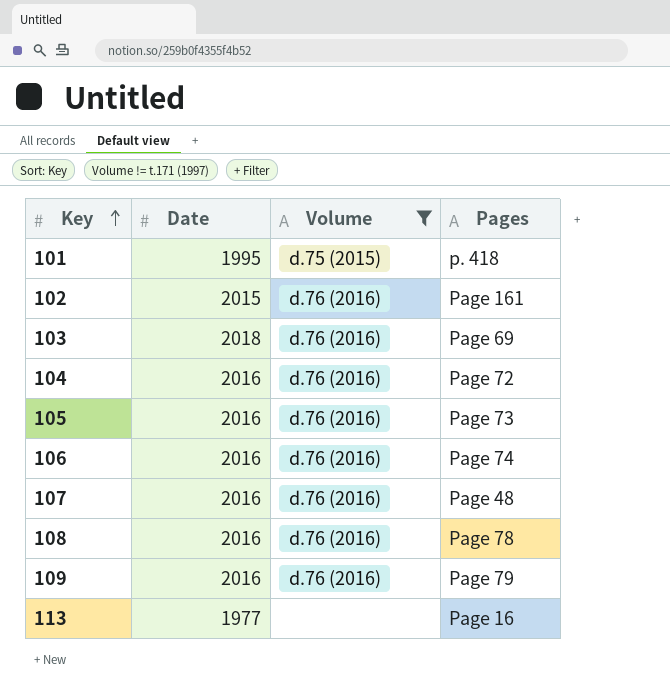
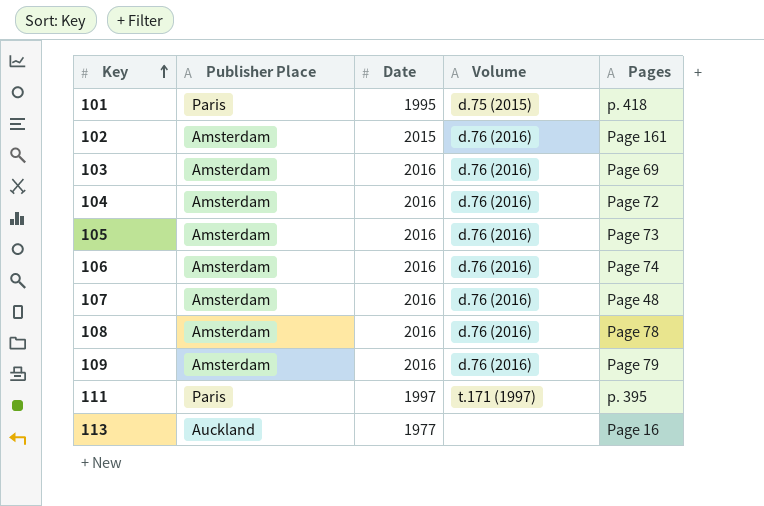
filter: Volume != t.171 (1997) -> none
column Publisher Place | position: none -> 2
103 | Date: 2018 -> 2016

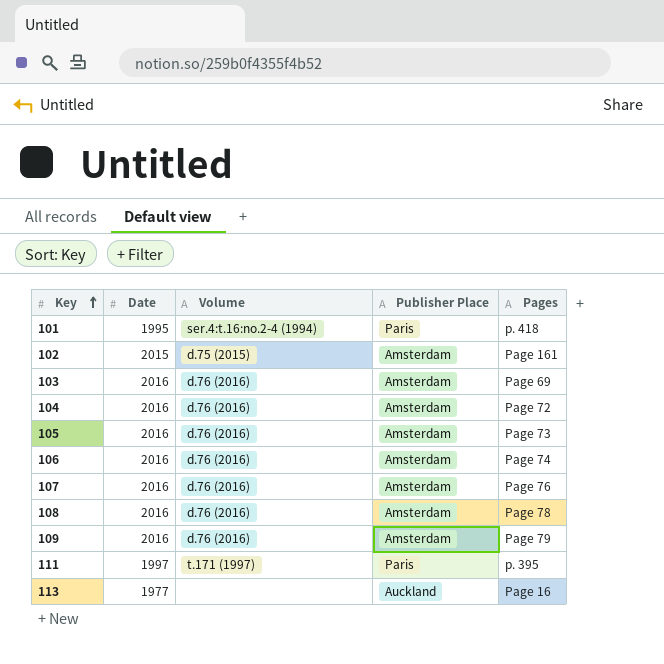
column Publisher Place | position: 2 -> 4
101 | Volume: d.75 (2015) -> ser.4:t.16:no.2-4 (1994)
102 | Volume: d.76 (2016) -> d.75 (2015)
107 | Pages: Page 48 -> Page 76

